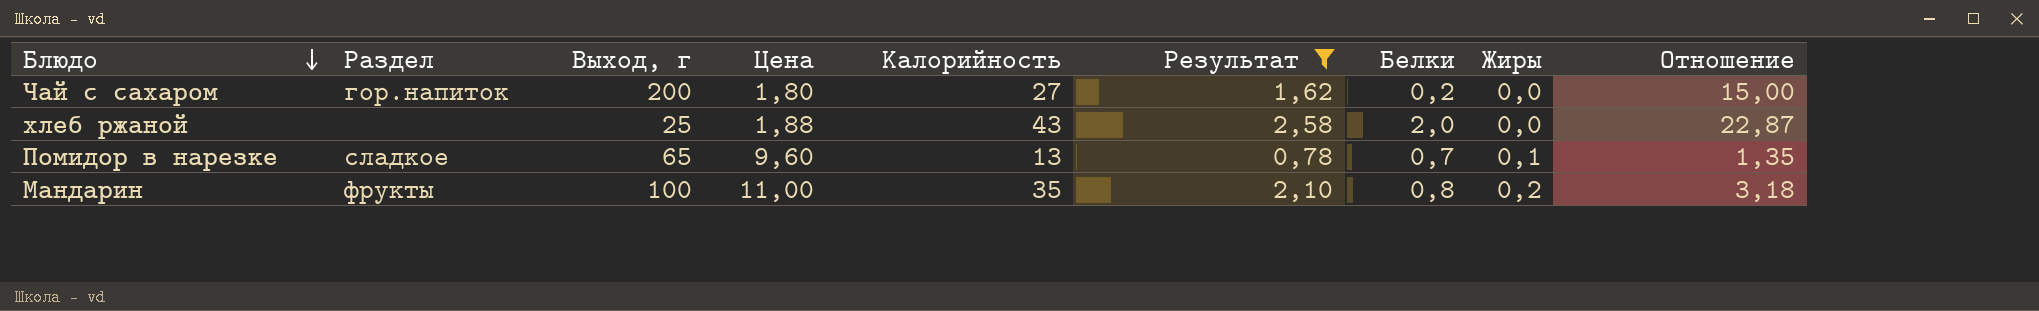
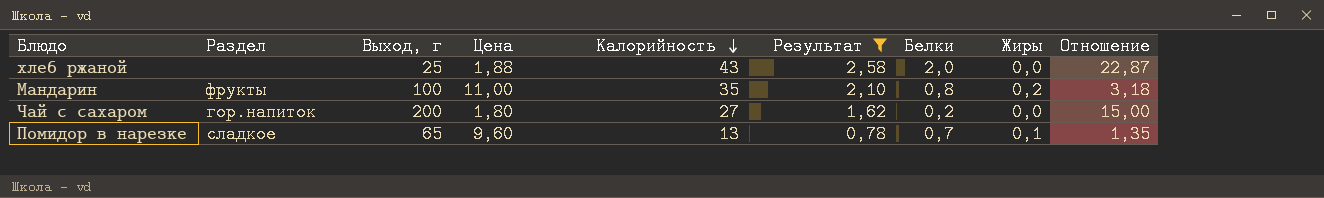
row order: Блюдо descending -> Калорийность descending

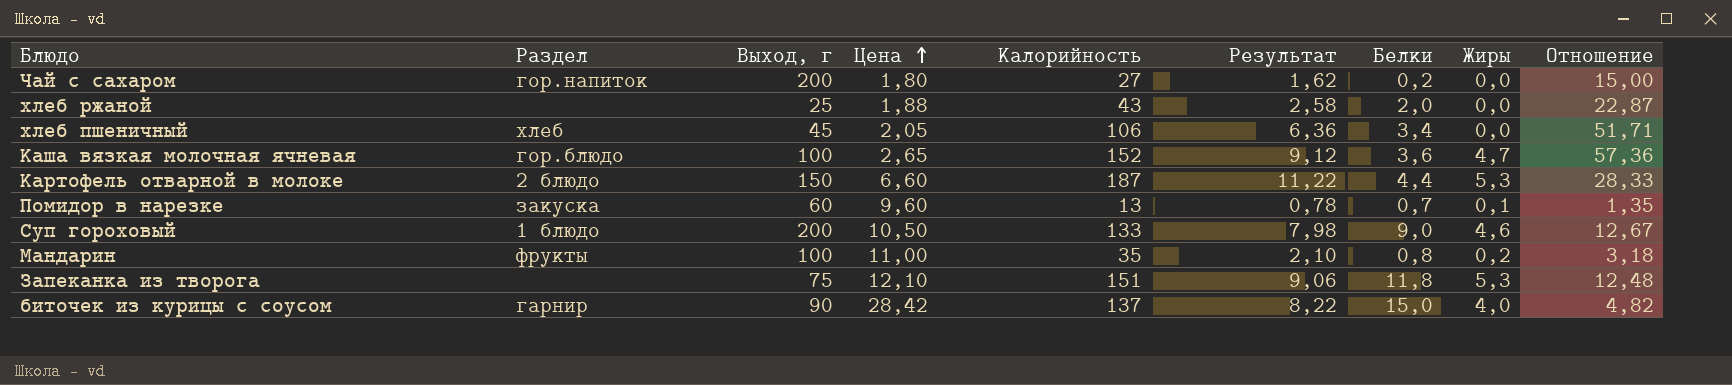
filter: Результат <= 2,58 -> none
row order: Калорийность descending -> Цена ascending
Помидор в нарезке | Раздел: сладкое -> закуска
Помидор в нарезке | Выход, г: 65 -> 60

